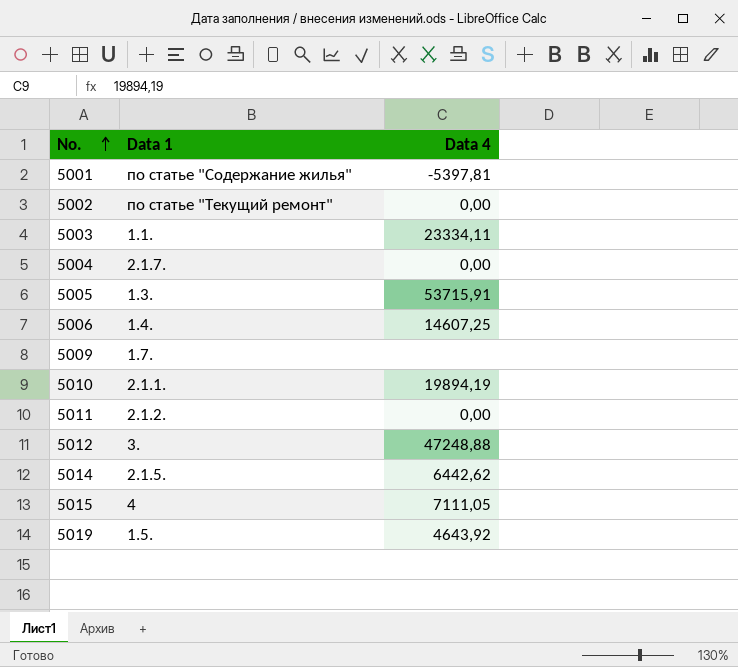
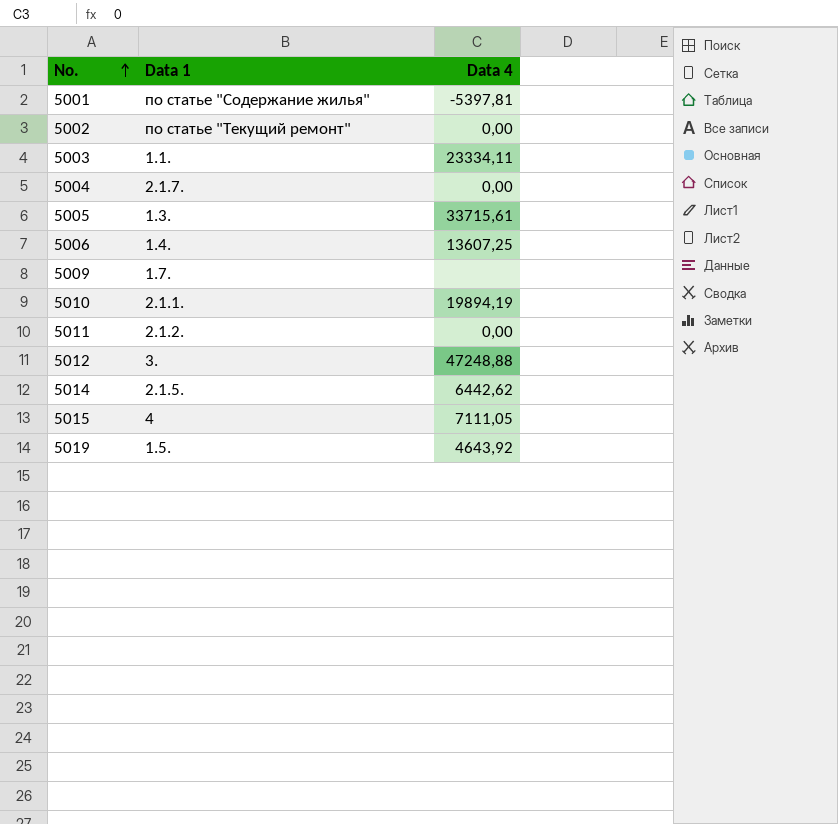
5005 | Data 4: 53715,91 -> 33715,61
5006 | Data 4: 14607,25 -> 13607,25

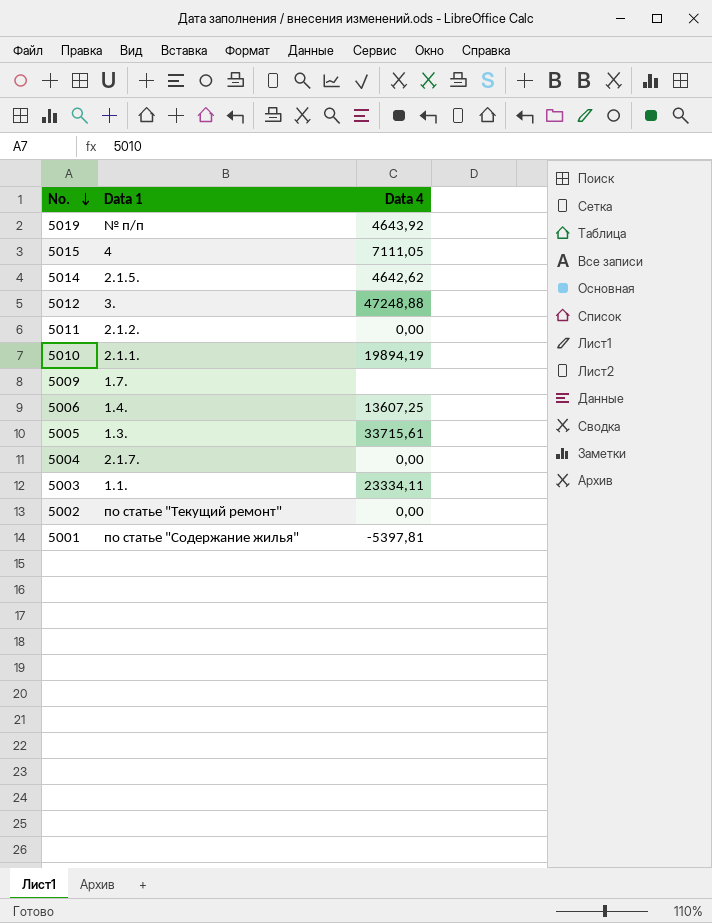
row order: No. ascending -> No. descending
5019 | Data 1: 1.5. -> № п/п
5014 | Data 4: 6442,62 -> 4642,62

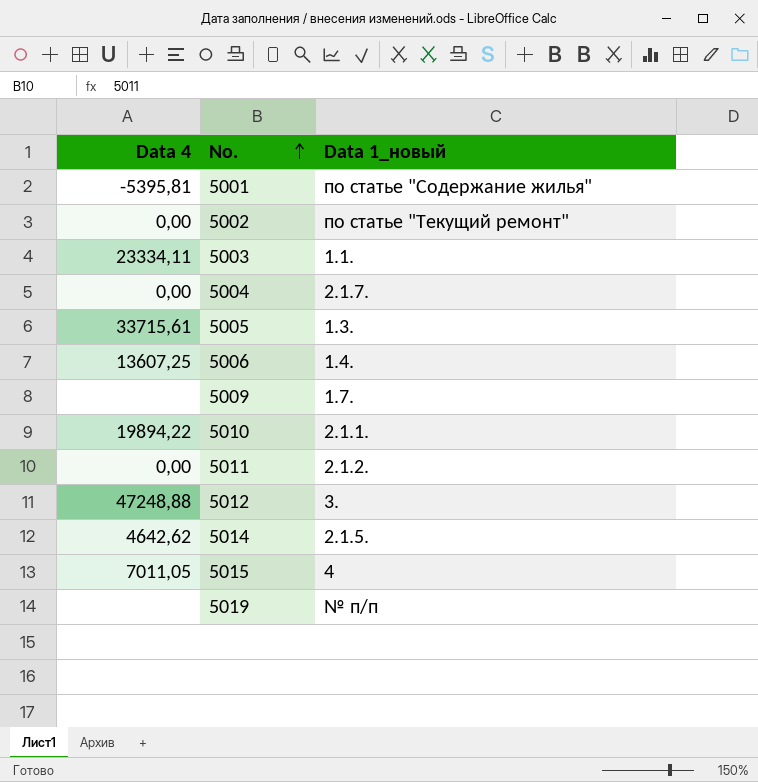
row order: No. descending -> No. ascending
column Data 4 | position: 3 -> 1
column name: Data 1 -> Data 1_новый
5001 | Data 4: -5397,81 -> -5395,81
5010 | Data 4: 19894,19 -> 19894,22
5015 | Data 4: 7111,05 -> 7011,05
5019 | Data 4: 4643,92 -> none

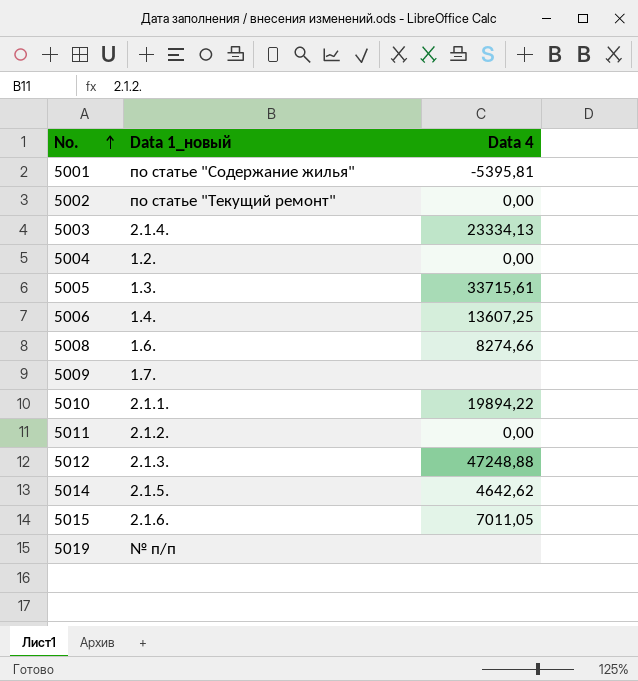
column Data 4 | position: 1 -> 3
5003 | Data 1_новый: 1.1. -> 2.1.4.
5003 | Data 4: 23334,11 -> 23334,13
5004 | Data 1_новый: 2.1.7. -> 1.2.
row 5008: none -> 1.6. | 8274,66
5012 | Data 1_новый: 3. -> 2.1.3.
5015 | Data 1_новый: 4 -> 2.1.6.

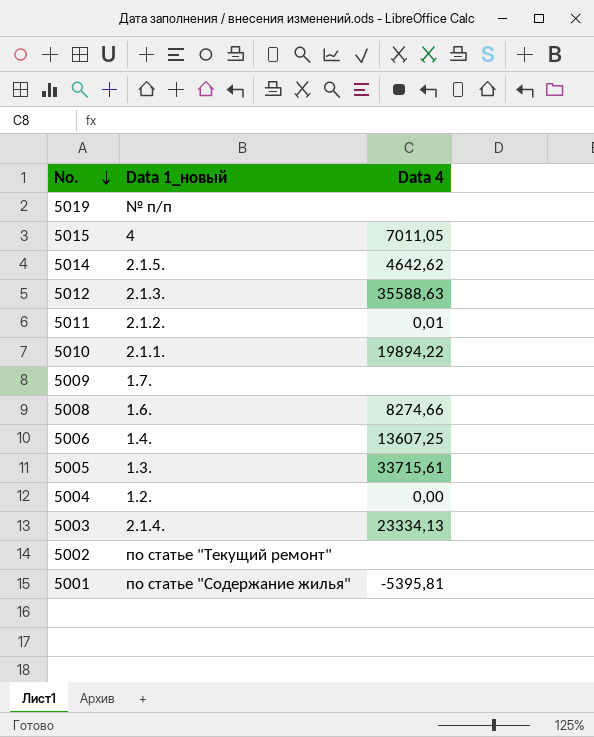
row order: No. ascending -> No. descending
5015 | Data 1_новый: 2.1.6. -> 4
5012 | Data 4: 47248,88 -> 35588,63
5011 | Data 4: 0,00 -> 0,01
5002 | Data 4: 0,00 -> none

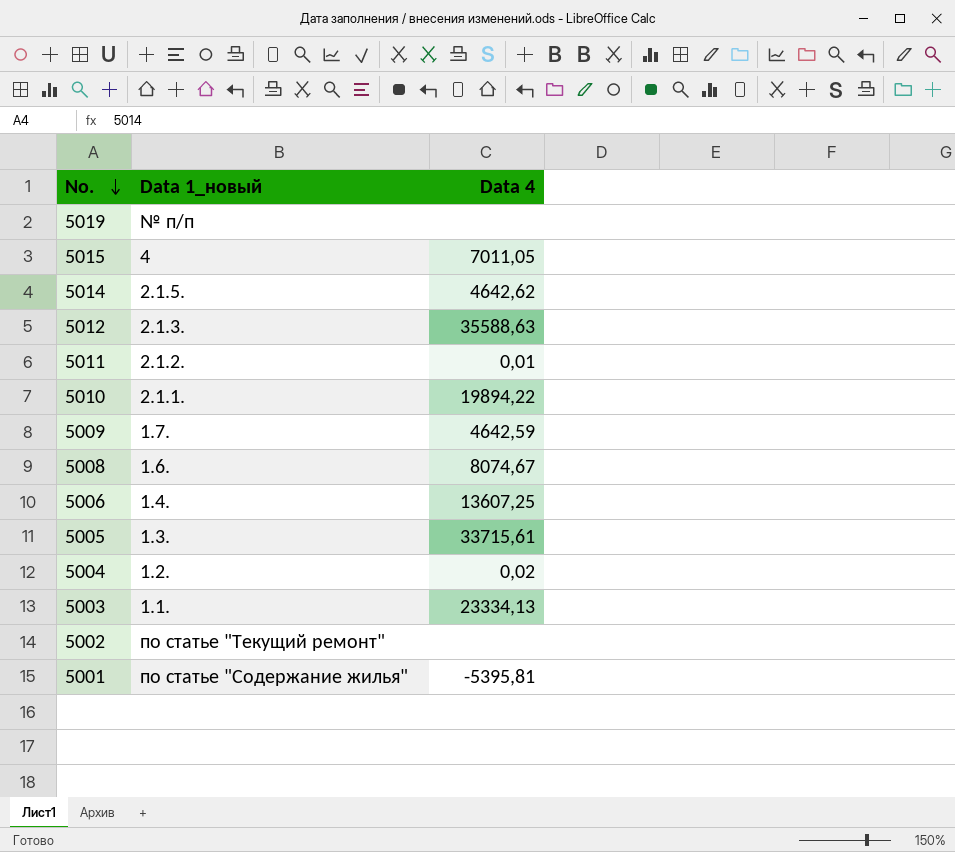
5009 | Data 4: none -> 4642,59
5008 | Data 4: 8274,66 -> 8074,67
5004 | Data 4: 0,00 -> 0,02
5003 | Data 1_новый: 2.1.4. -> 1.1.

